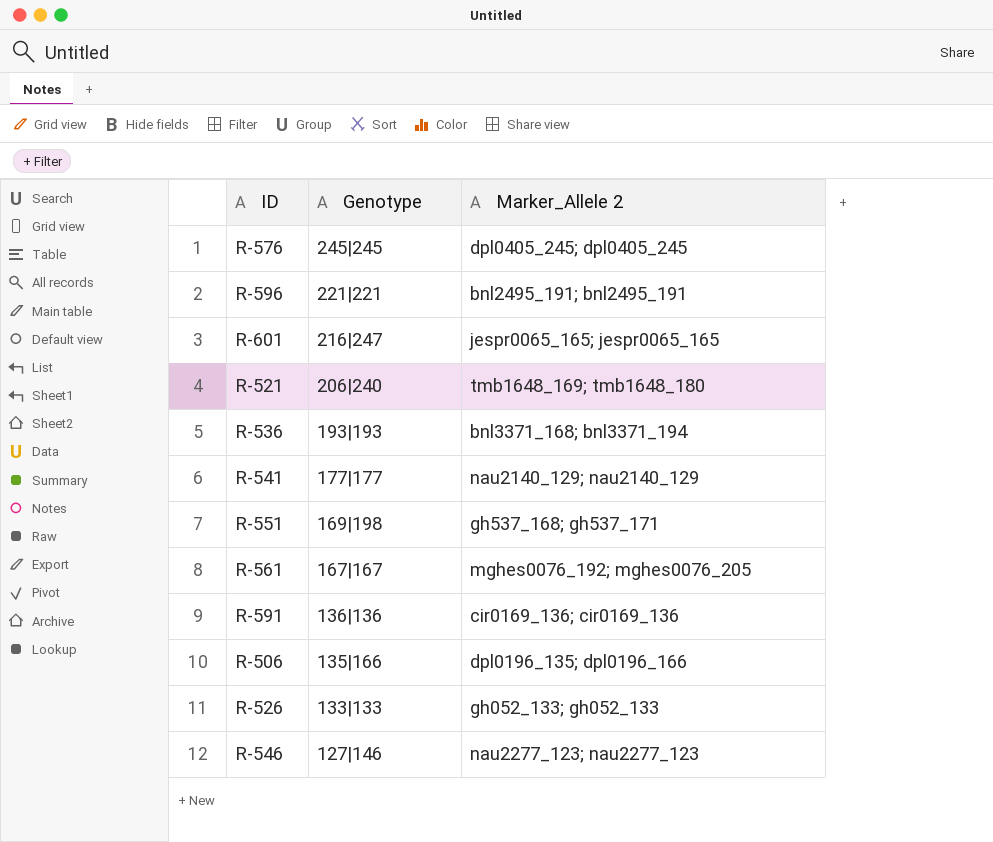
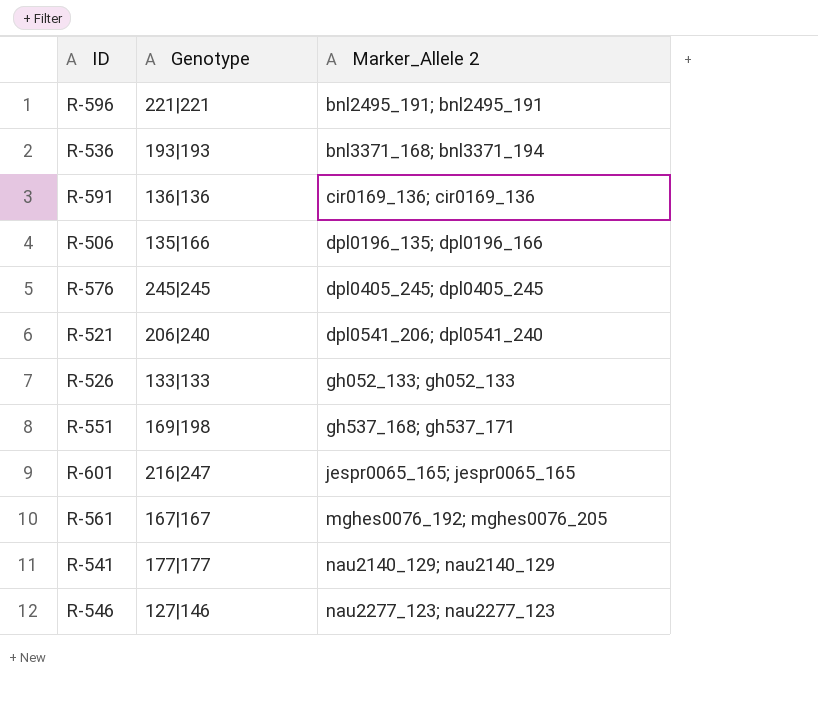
row order: Genotype descending -> Marker_Allele 2 ascending
R-521 | Marker_Allele 2: tmb1648_169; tmb1648_180 -> dpl0541_206; dpl0541_240

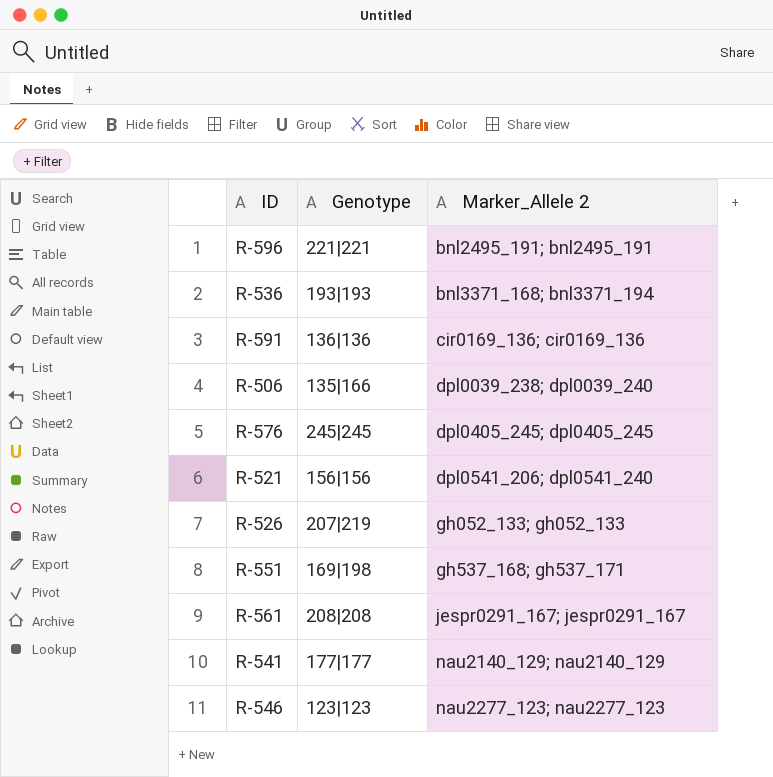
row R-601: 216|247 | jespr0065_165; jespr0065_165 -> none
R-506 | Marker_Allele 2: dpl0196_135; dpl0196_166 -> dpl0039_238; dpl0039_240
R-521 | Genotype: 206|240 -> 156|156
R-526 | Genotype: 133|133 -> 207|219
R-561 | Genotype: 167|167 -> 208|208
R-561 | Marker_Allele 2: mghes0076_192; mghes0076_205 -> jespr0291_167; jespr0291_167
R-546 | Genotype: 127|146 -> 123|123

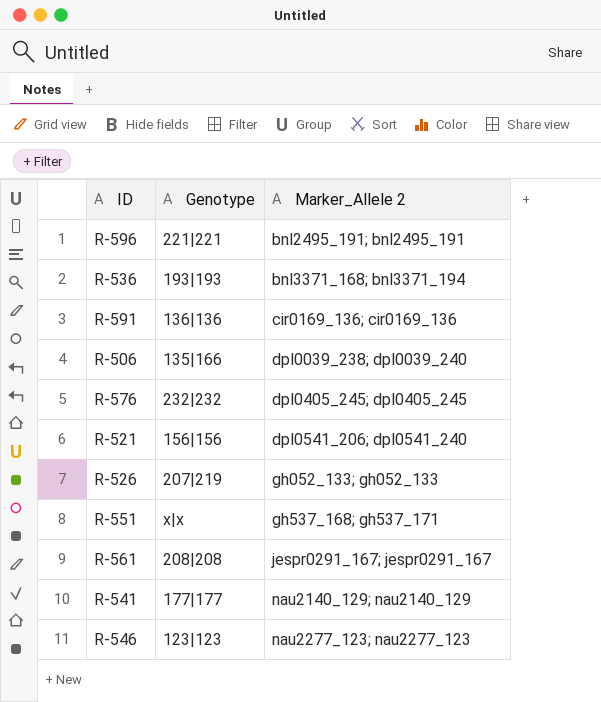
R-576 | Genotype: 245|245 -> 232|232
R-551 | Genotype: 169|198 -> x|x

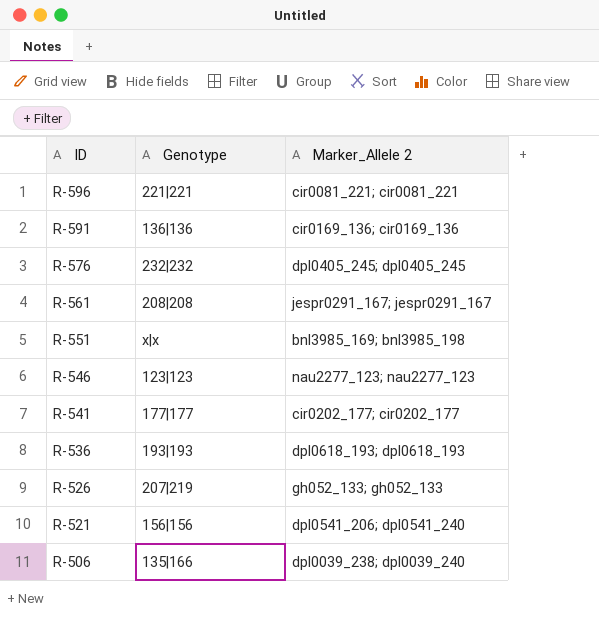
row order: Marker_Allele 2 ascending -> ID descending
R-596 | Marker_Allele 2: bnl2495_191; bnl2495_191 -> cir0081_221; cir0081_221
R-551 | Marker_Allele 2: gh537_168; gh537_171 -> bnl3985_169; bnl3985_198
R-541 | Marker_Allele 2: nau2140_129; nau2140_129 -> cir0202_177; cir0202_177
R-536 | Marker_Allele 2: bnl3371_168; bnl3371_194 -> dpl0618_193; dpl0618_193

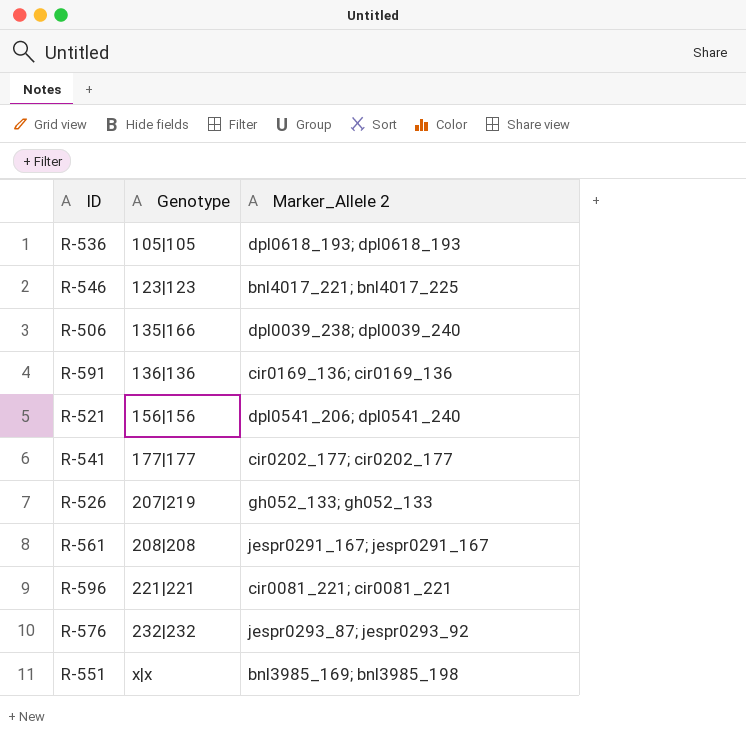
row order: ID descending -> Genotype ascending
R-536 | Genotype: 193|193 -> 105|105
R-546 | Marker_Allele 2: nau2277_123; nau2277_123 -> bnl4017_221; bnl4017_225
R-576 | Marker_Allele 2: dpl0405_245; dpl0405_245 -> jespr0293_87; jespr0293_92

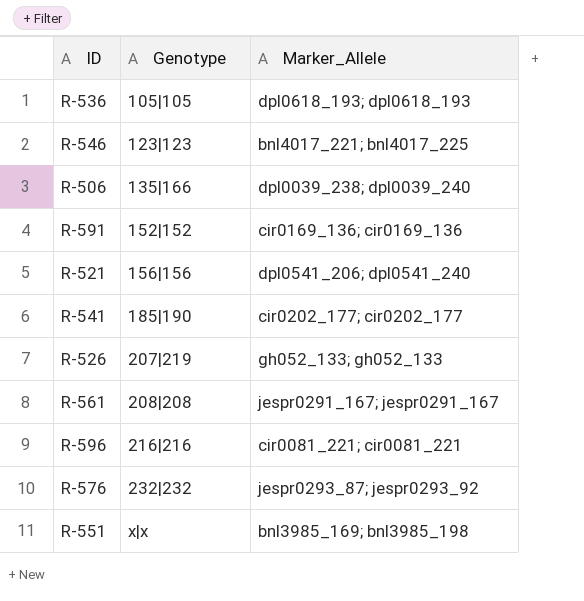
column name: Marker_Allele 2 -> Marker_Allele
R-591 | Genotype: 136|136 -> 152|152
R-541 | Genotype: 177|177 -> 185|190
R-596 | Genotype: 221|221 -> 216|216

